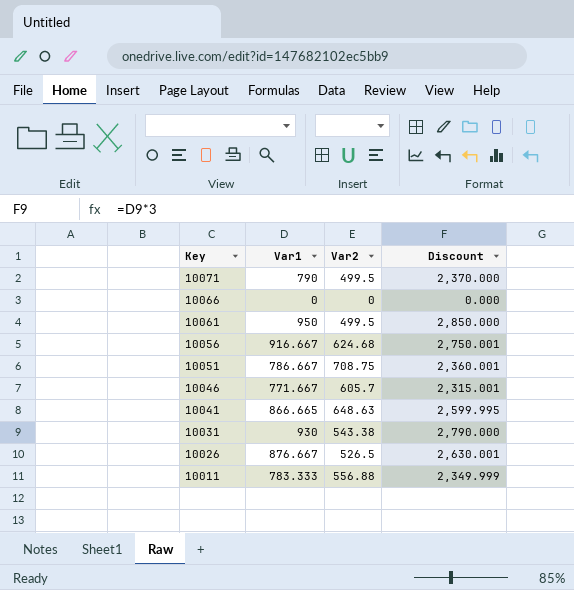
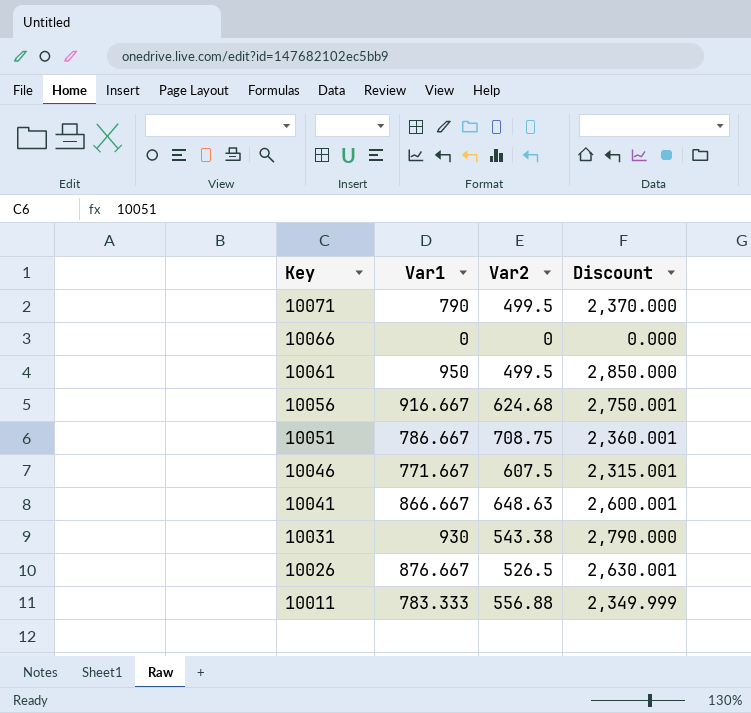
10046 | Var2: 605.7 -> 607.5
10041 | Var1: 866.665 -> 866.667
10041 | Discount: 2,599.995 -> 2,600.001

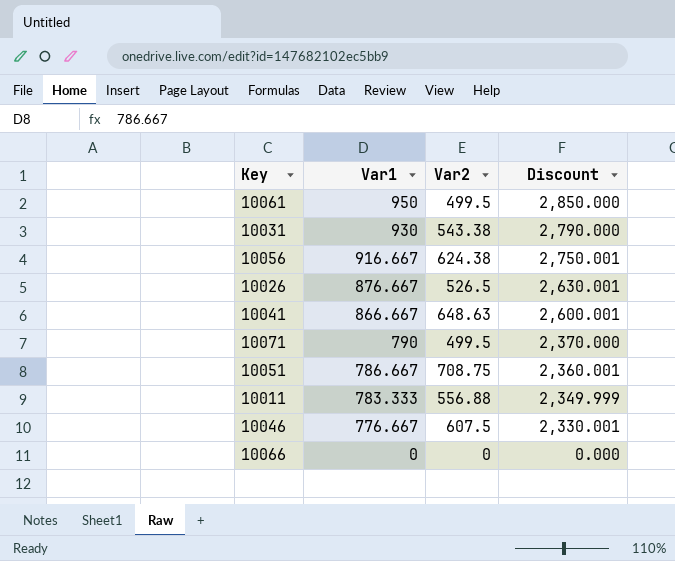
row order: Key descending -> Var1 descending
10056 | Var2: 624.68 -> 624.38
10046 | Var1: 771.667 -> 776.667
10046 | Discount: 2,315.001 -> 2,330.001

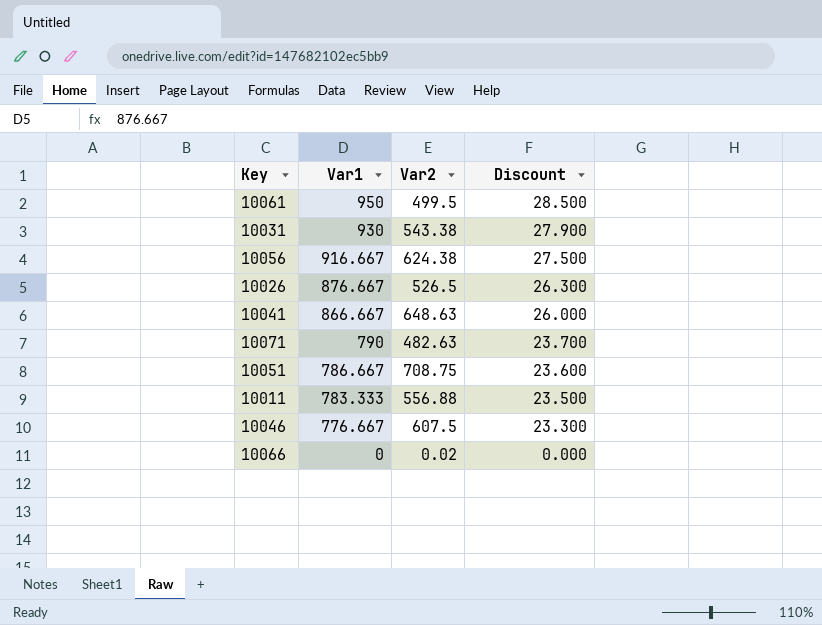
column Discount | formula: [Var1] * 3 -> [Var1] * 0.03
10071 | Var2: 499.5 -> 482.63
10066 | Var2: 0 -> 0.02

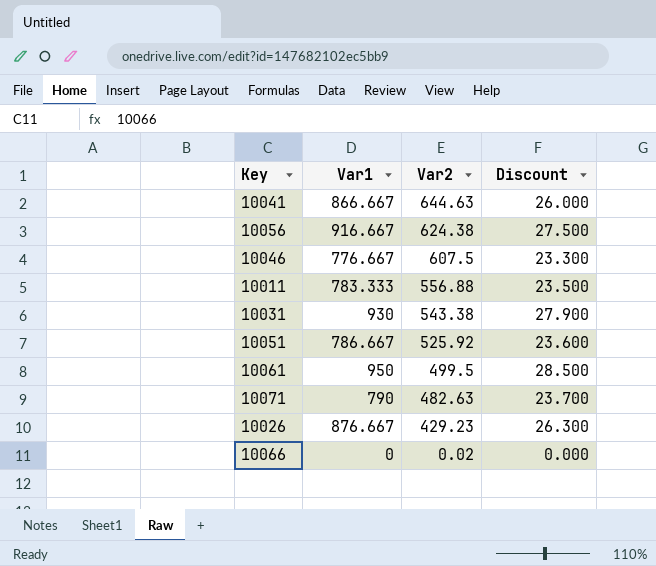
row order: Var1 descending -> Var2 descending
10041 | Var2: 648.63 -> 644.63
10051 | Var2: 708.75 -> 525.92
10026 | Var2: 526.5 -> 429.23

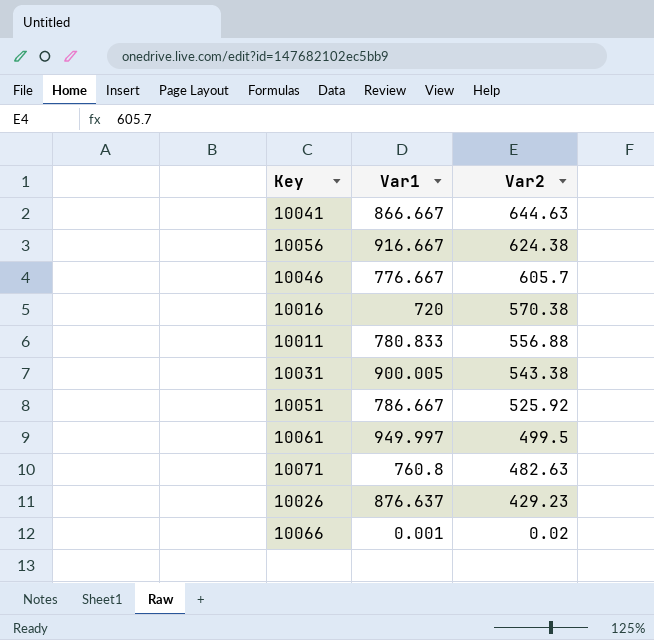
column Discount | formula: [Var1] * 0.03 -> none
10046 | Var2: 607.5 -> 605.7
row 10016: none -> 720 | 570.38
10011 | Var1: 783.333 -> 780.833
10031 | Var1: 930 -> 900.005
10061 | Var1: 950 -> 949.997
10071 | Var1: 790 -> 760.8
10026 | Var1: 876.667 -> 876.637
10066 | Var1: 0 -> 0.001

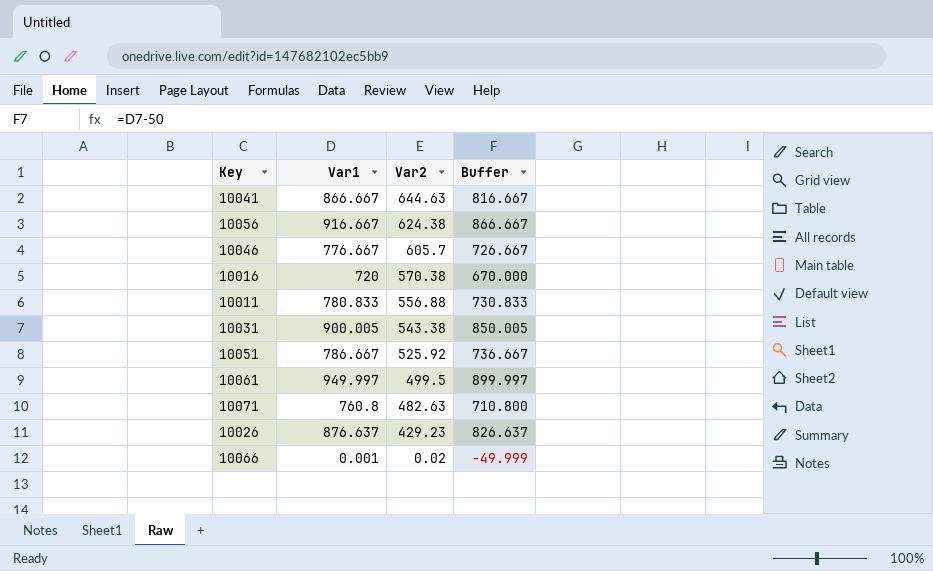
column Buffer | formula: none -> [Var1] - 50

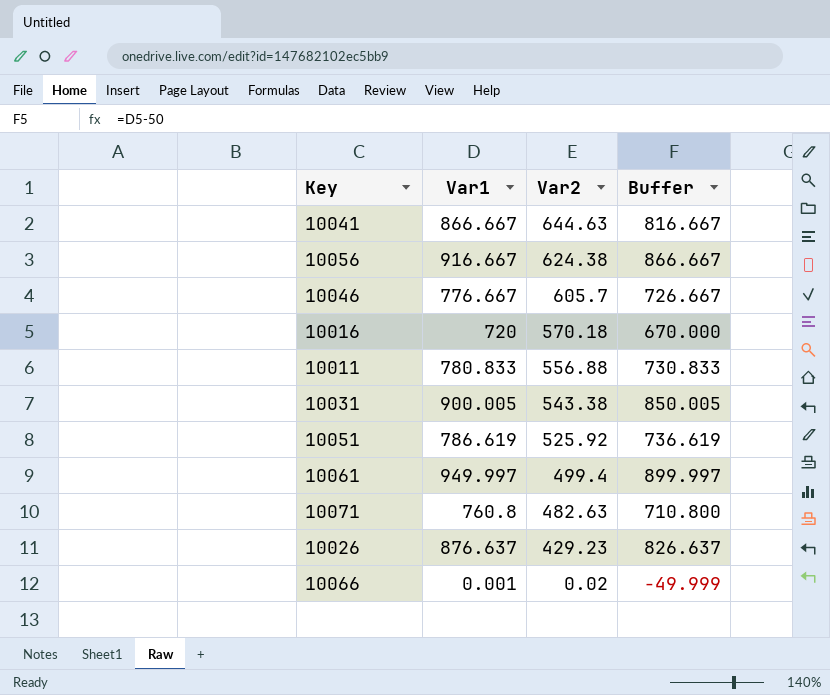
10016 | Var2: 570.38 -> 570.18
10051 | Var1: 786.667 -> 786.619
10051 | Buffer: 736.667 -> 736.619
10061 | Var2: 499.5 -> 499.4

